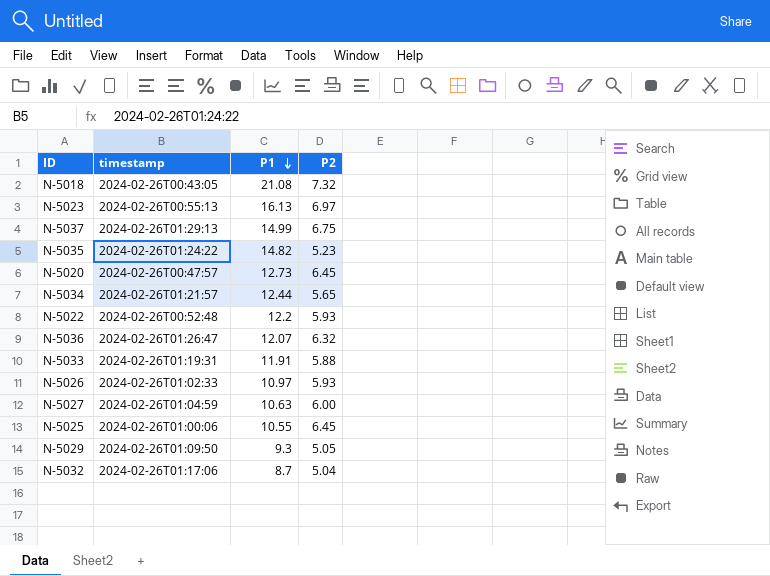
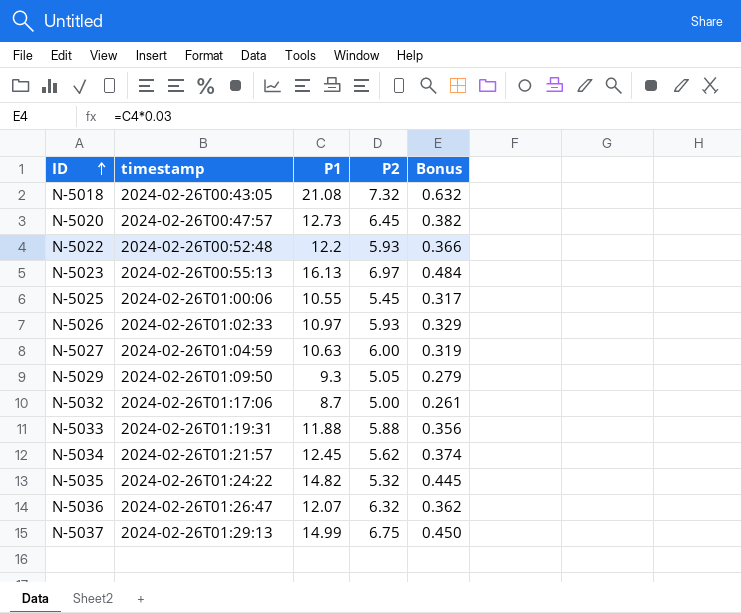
row order: P1 descending -> ID ascending
column Bonus | formula: none -> [P1] * 0.03
N-5025 | P2: 6.45 -> 5.45
N-5032 | P2: 5.04 -> 5.00
N-5033 | P1: 11.91 -> 11.88
N-5034 | P1: 12.44 -> 12.45
N-5034 | P2: 5.65 -> 5.62
N-5035 | P2: 5.23 -> 5.32

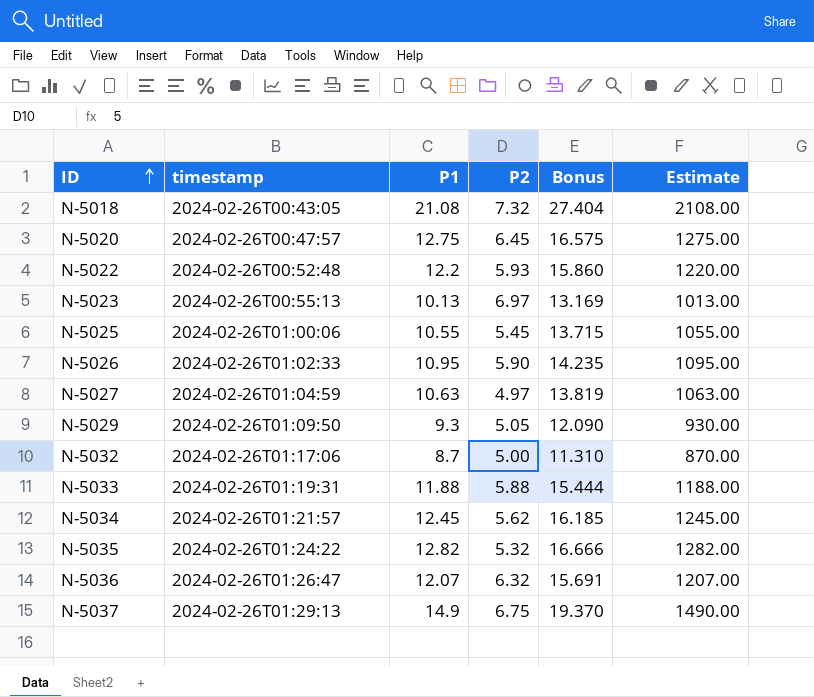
column Bonus | formula: [P1] * 0.03 -> [P1] * 1.3
column Estimate | formula: none -> [P1] * 100
N-5020 | P1: 12.73 -> 12.75
N-5023 | P1: 16.13 -> 10.13
N-5026 | P1: 10.97 -> 10.95
N-5026 | P2: 5.93 -> 5.90
N-5027 | P2: 6.00 -> 4.97
N-5035 | P1: 14.82 -> 12.82
N-5037 | P1: 14.99 -> 14.9

